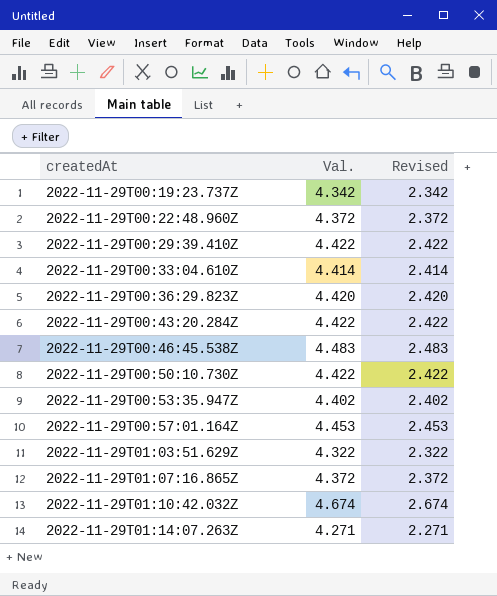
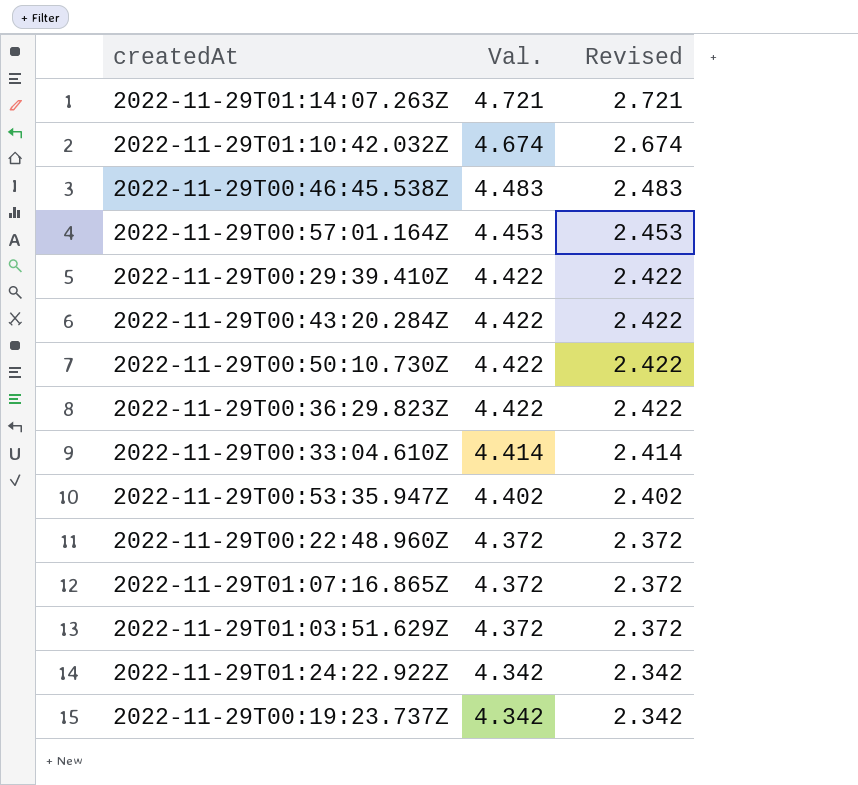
row order: createdAt ascending -> Val. descending
2022-11-29T01:14:07.263Z | Val.: 4.271 -> 4.721
2022-11-29T01:14:07.263Z | Revised: 2.271 -> 2.721
2022-11-29T00:36:29.823Z | Val.: 4.420 -> 4.422
2022-11-29T00:36:29.823Z | Revised: 2.420 -> 2.422
2022-11-29T01:03:51.629Z | Val.: 4.322 -> 4.372
2022-11-29T01:03:51.629Z | Revised: 2.322 -> 2.372
row 2022-11-29T01:24:22.922Z: none -> 4.342 | 2.342

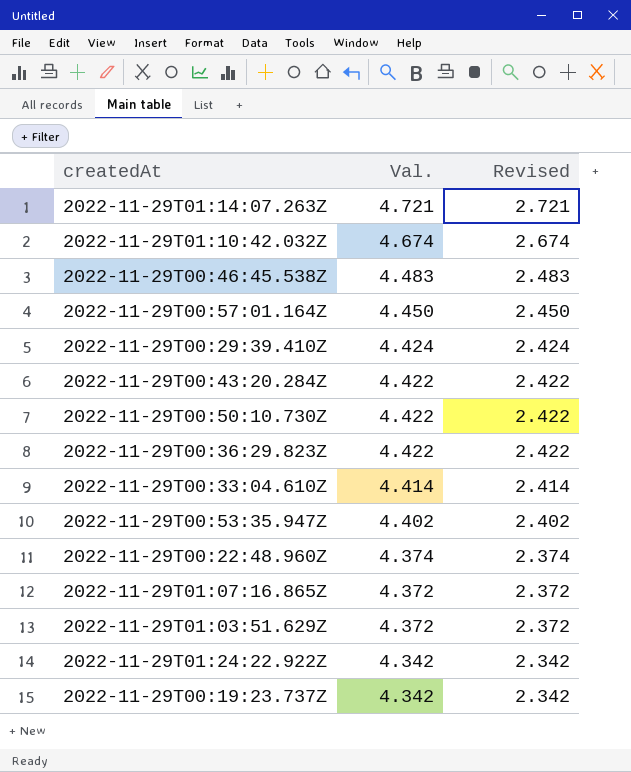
2022-11-29T00:57:01.164Z | Val.: 4.453 -> 4.450
2022-11-29T00:57:01.164Z | Revised: 2.453 -> 2.450
2022-11-29T00:29:39.410Z | Val.: 4.422 -> 4.424
2022-11-29T00:29:39.410Z | Revised: 2.422 -> 2.424
2022-11-29T00:22:48.960Z | Val.: 4.372 -> 4.374
2022-11-29T00:22:48.960Z | Revised: 2.372 -> 2.374

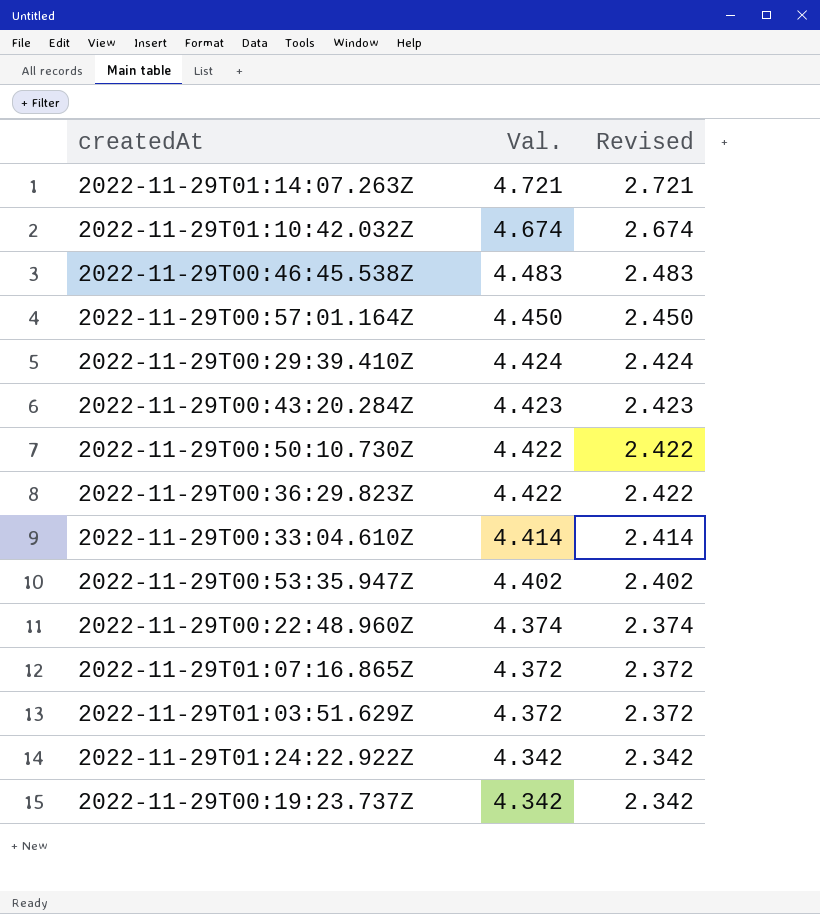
2022-11-29T00:43:20.284Z | Val.: 4.422 -> 4.423
2022-11-29T00:43:20.284Z | Revised: 2.422 -> 2.423

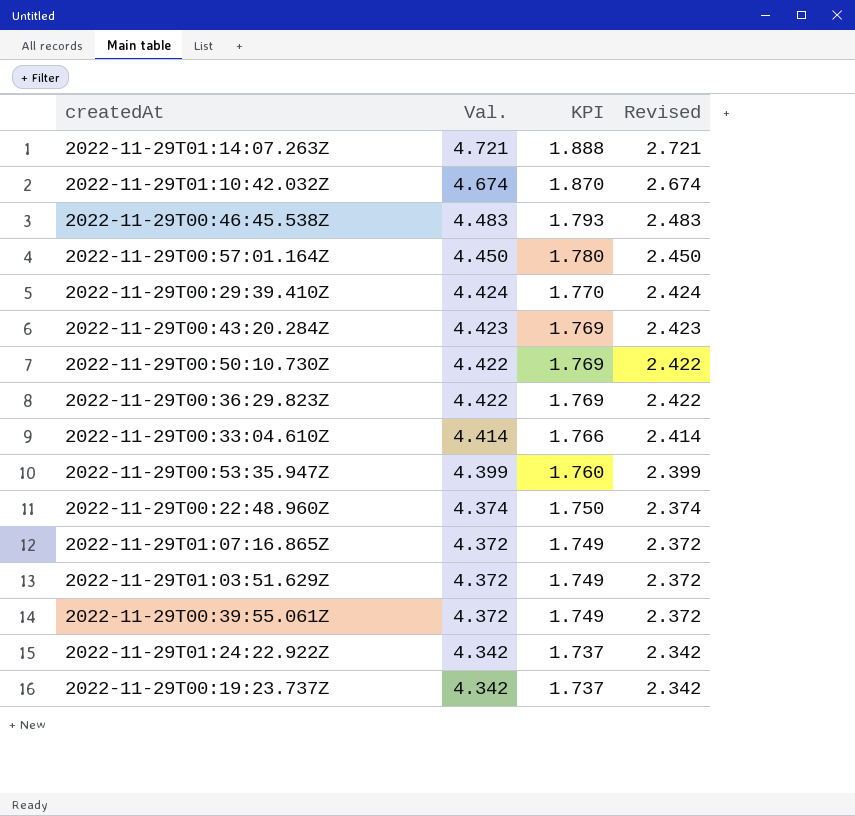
column KPI | formula: none -> [Val.] * 0.4
2022-11-29T00:53:35.947Z | Val.: 4.402 -> 4.399
2022-11-29T00:53:35.947Z | Revised: 2.402 -> 2.399
row 2022-11-29T00:39:55.061Z: none -> 4.372 | 1.749 | 2.372

